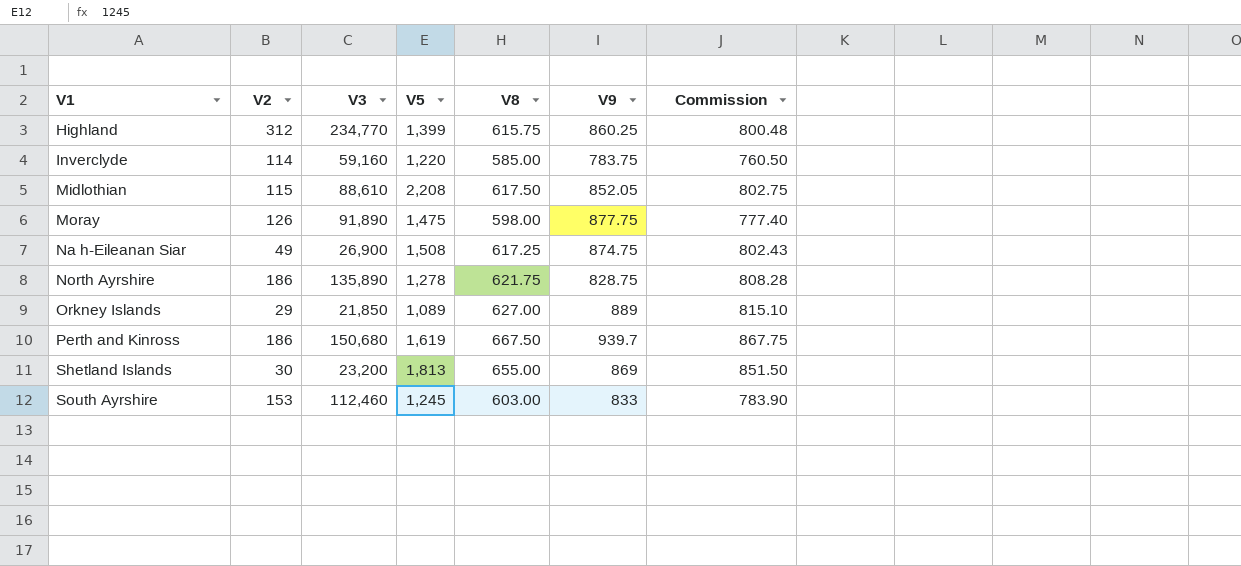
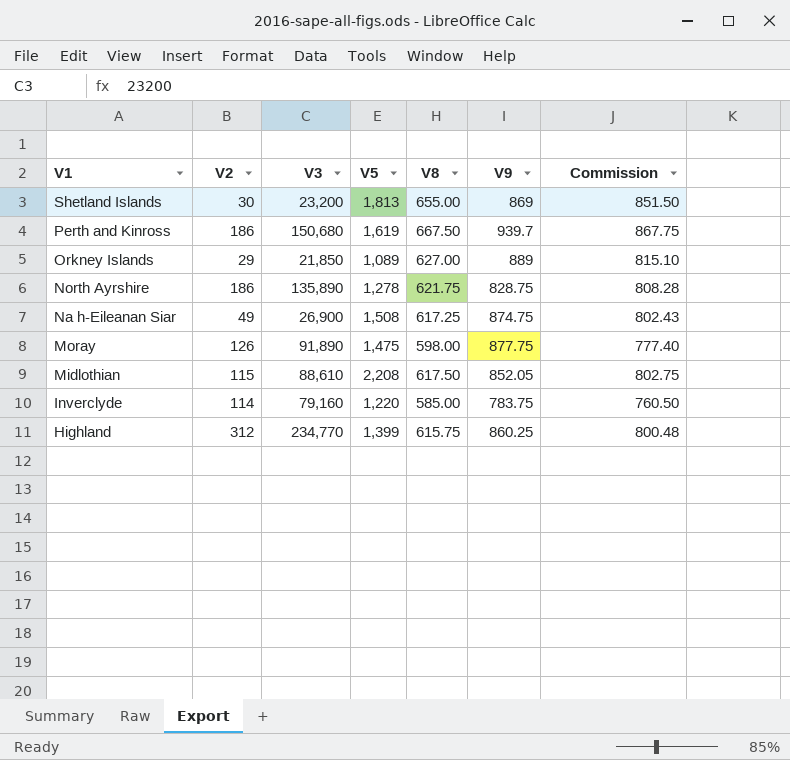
row order: V1 ascending -> V1 descending
row South Ayrshire: 153 | 112,460 | 1,245 | 603.00 | 833 | 783.90 -> none
Inverclyde | V3: 59,160 -> 79,160

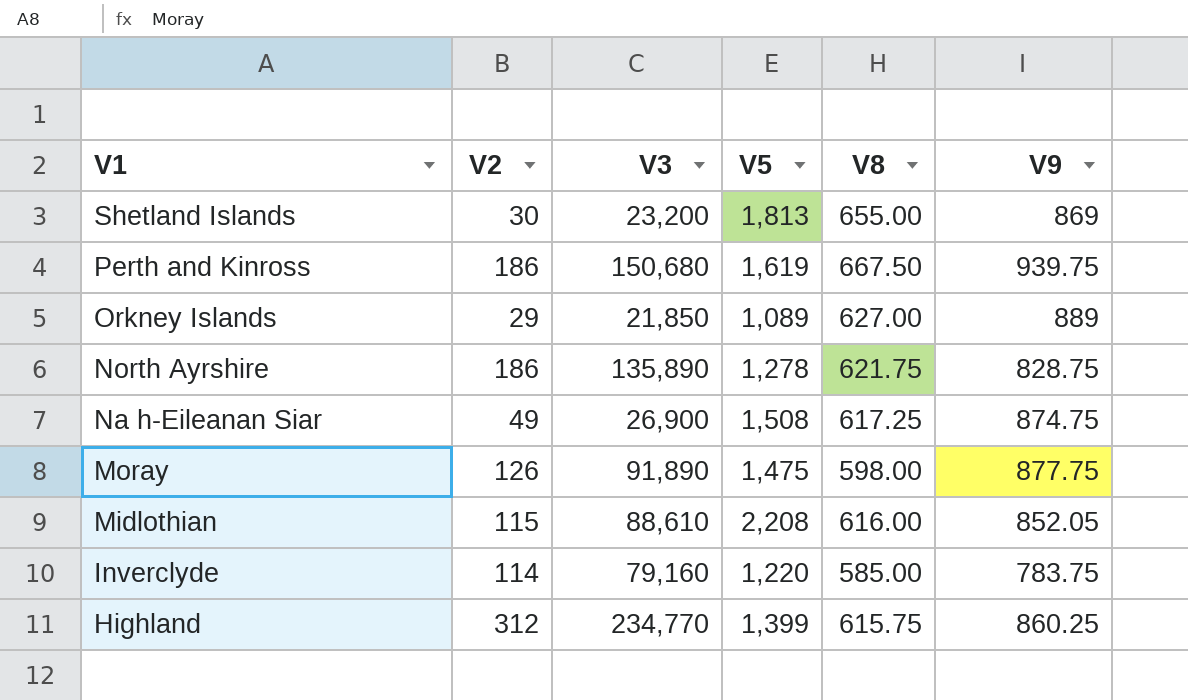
column Commission | formula: [V8] * 1.3 -> none
Perth and Kinross | V9: 939.7 -> 939.75
Midlothian | V8: 617.50 -> 616.00

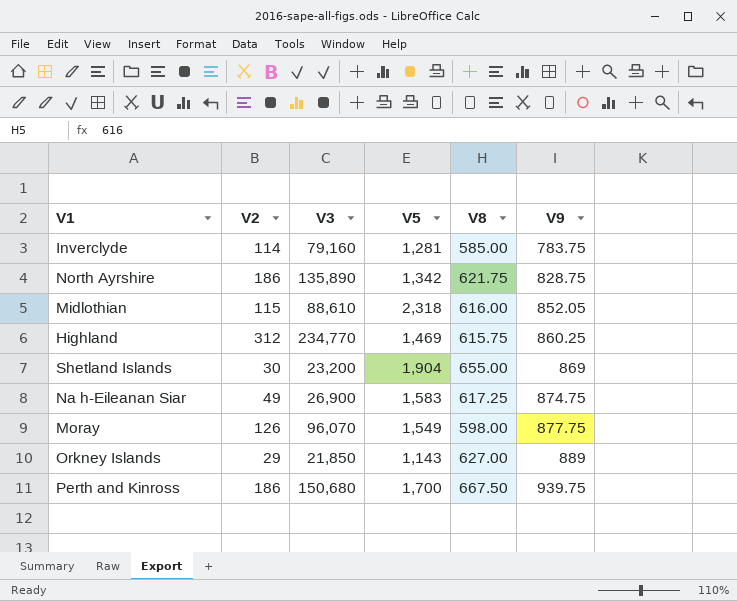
row order: V1 descending -> V9 ascending
Inverclyde | V5: 1,220 -> 1,281
North Ayrshire | V5: 1,278 -> 1,342
Midlothian | V5: 2,208 -> 2,318
Highland | V5: 1,399 -> 1,469
Shetland Islands | V5: 1,813 -> 1,904
Na h-Eileanan Siar | V5: 1,508 -> 1,583
Moray | V3: 91,890 -> 96,070
Moray | V5: 1,475 -> 1,549
Orkney Islands | V5: 1,089 -> 1,143
Perth and Kinross | V5: 1,619 -> 1,700

